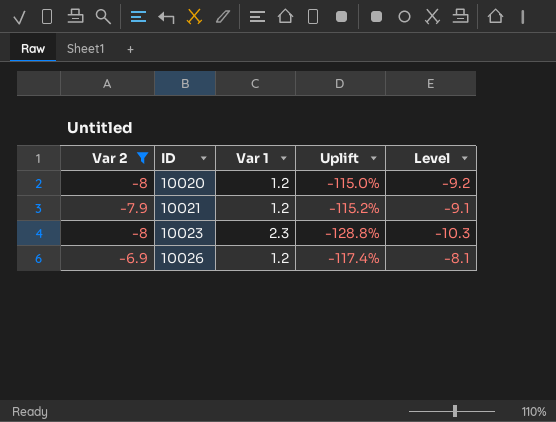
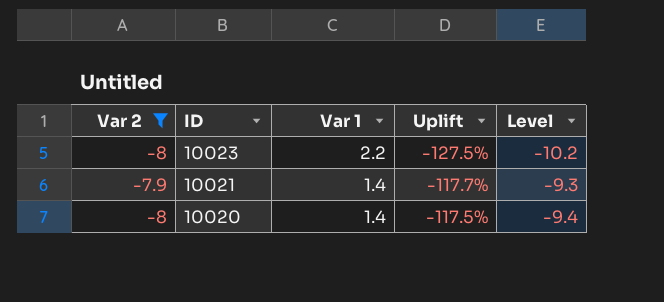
row order: ID ascending -> ID descending
row 10026: -6.9 | 1.2 | -117.4% | -8.1 -> none
10023 | Var 1: 2.3 -> 2.2
10023 | Uplift: -128.8% -> -127.5%
10023 | Level: -10.3 -> -10.2
10021 | Var 1: 1.2 -> 1.4
10021 | Uplift: -115.2% -> -117.7%
10021 | Level: -9.1 -> -9.3
10020 | Var 1: 1.2 -> 1.4
10020 | Uplift: -115.0% -> -117.5%
10020 | Level: -9.2 -> -9.4

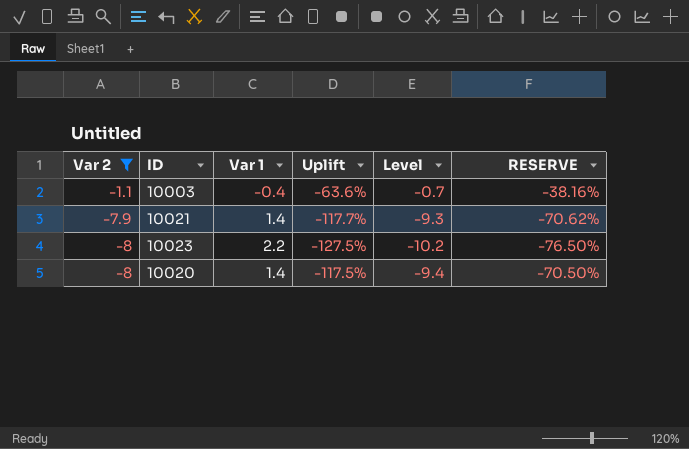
row order: ID descending -> Var 2 descending
column RESERVE | formula: none -> [Uplift] * 0.6
row 10003: none -> -1.1 | -0.4 | -63.6% | -0.7 | -38.16%

